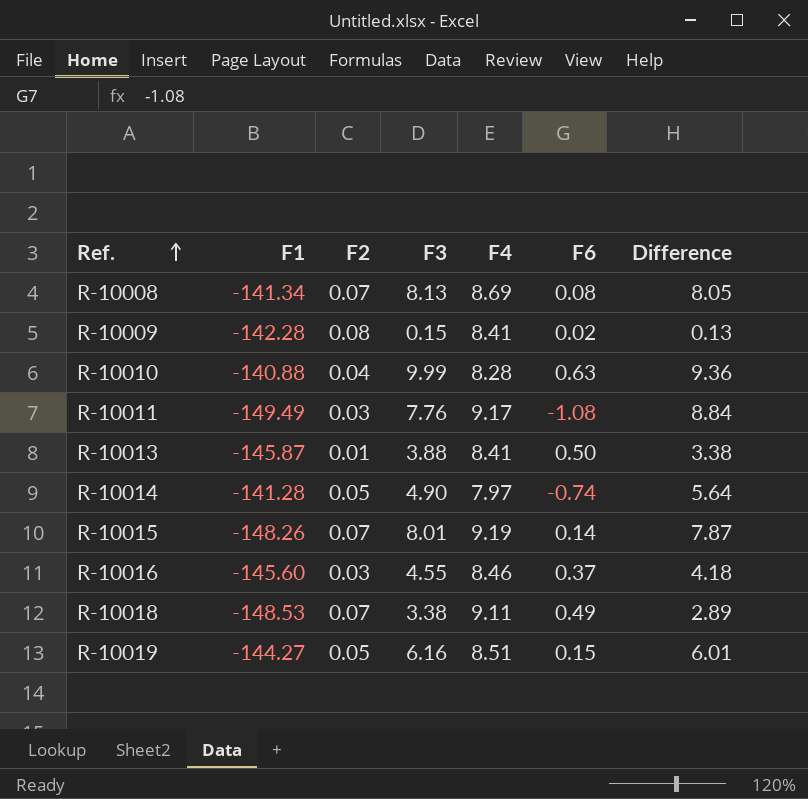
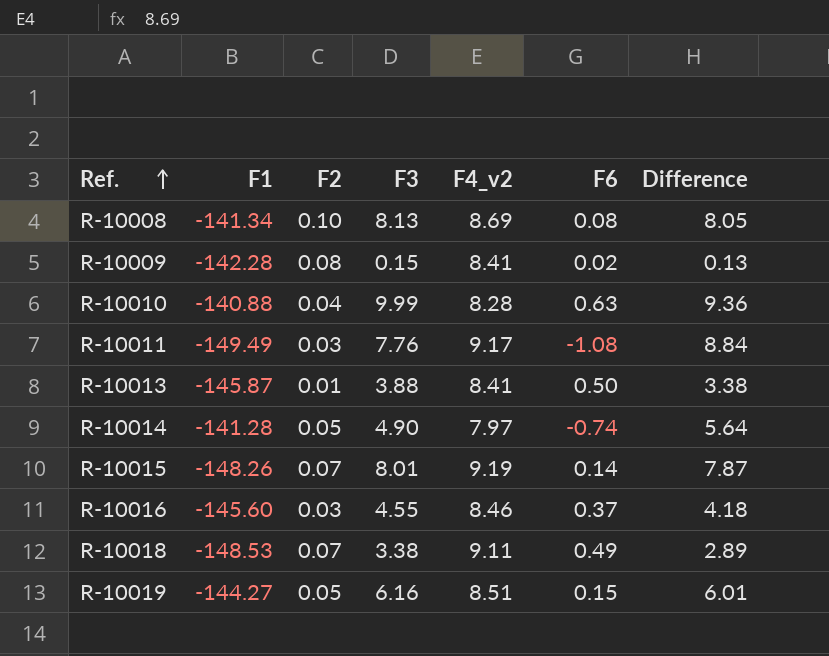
column name: F4 -> F4_v2
R-10008 | F2: 0.07 -> 0.10

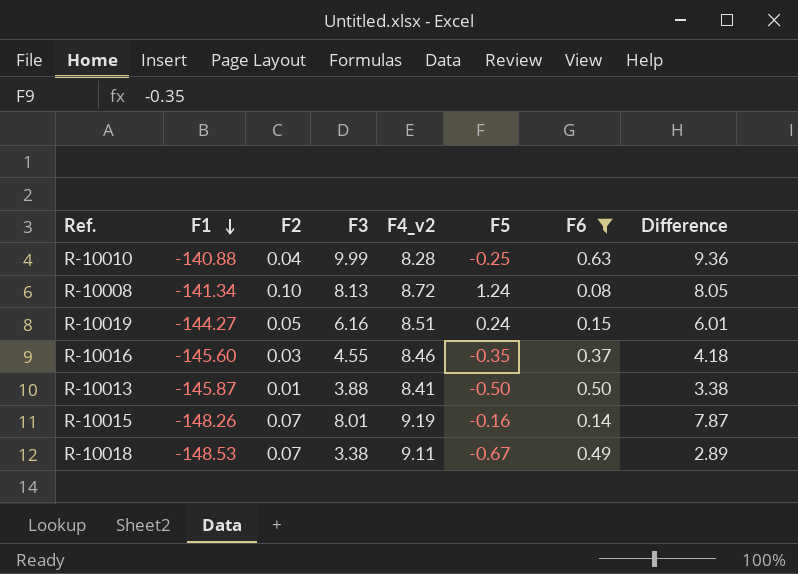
filter: none -> F6 >= 0.08
row order: Ref. ascending -> F1 descending
column F5 | position: none -> 6
R-10008 | F4_v2: 8.69 -> 8.72

